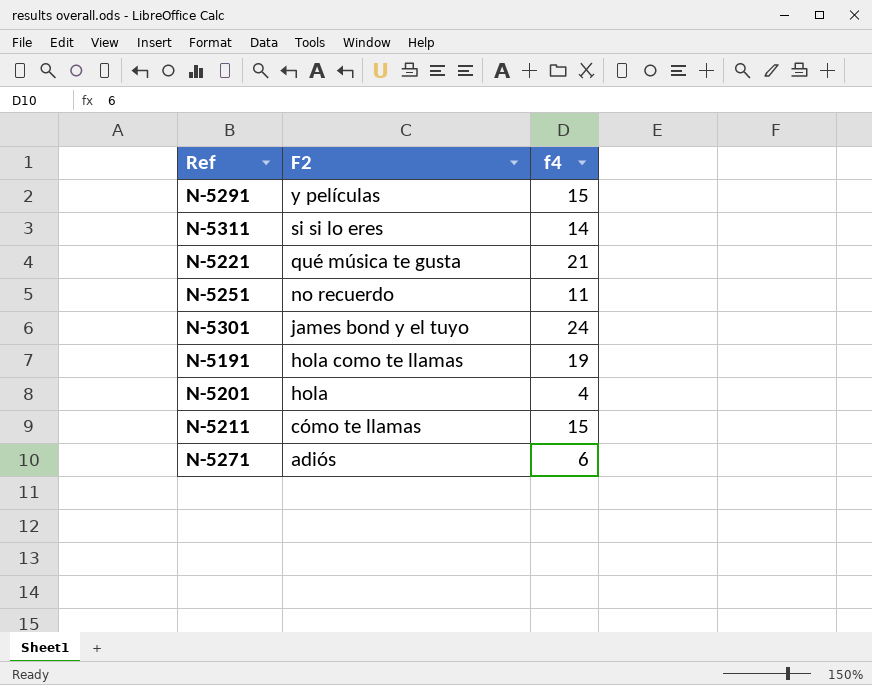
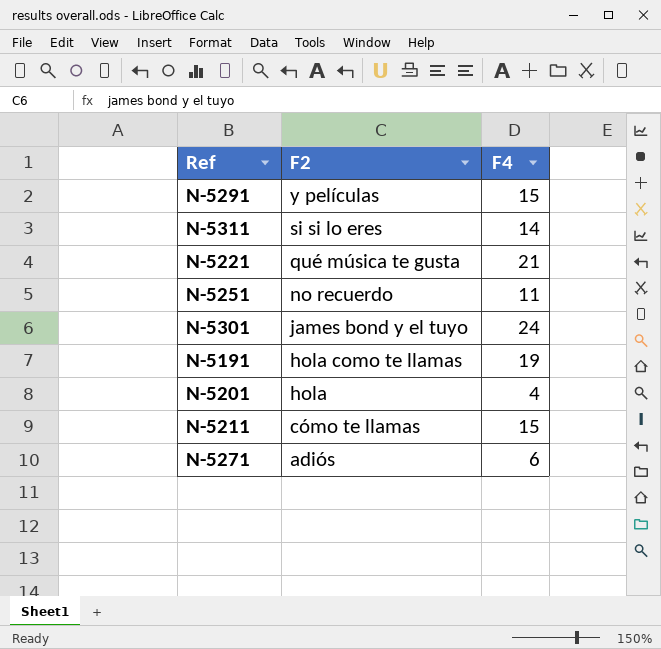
column name: f4 -> F4

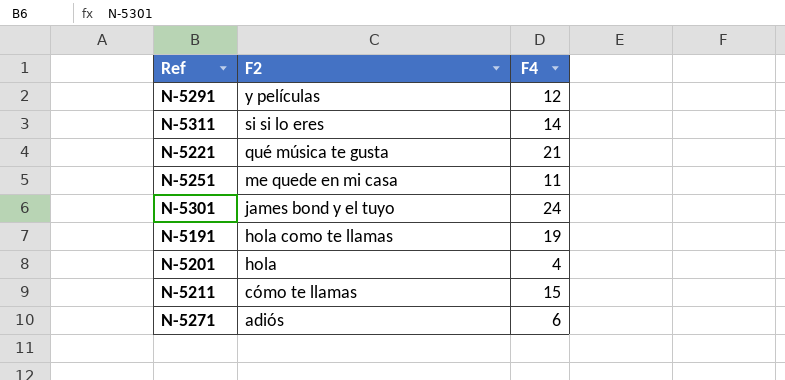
N-5291 | F4: 15 -> 12
N-5251 | F2: no recuerdo -> me quede en mi casa

